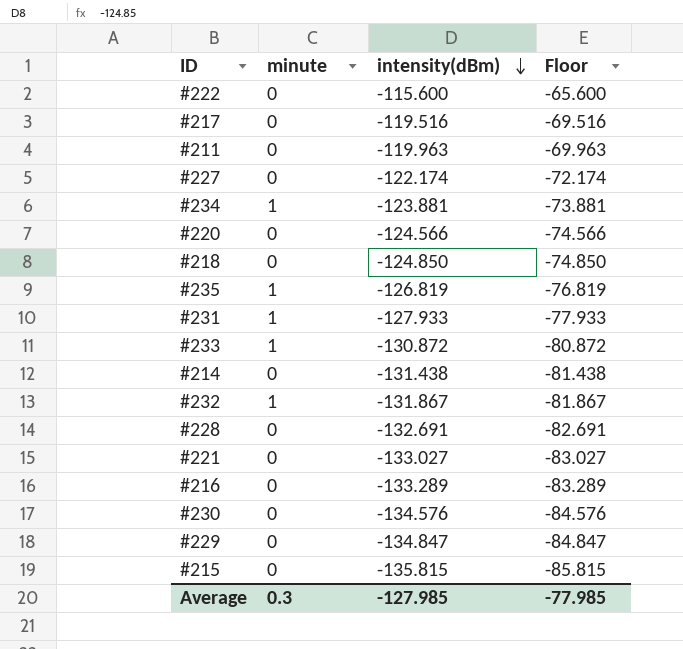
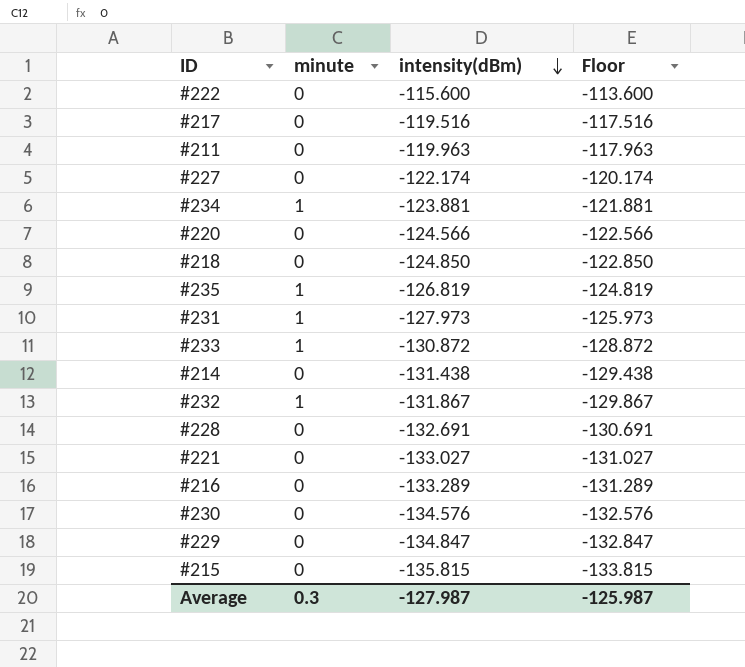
column Floor | formula: [intensity(dBm)] + 50 -> [intensity(dBm)] + 2
#231 | intensity(dBm): -127.933 -> -127.973
Average | intensity(dBm): -127.985 -> -127.987
Average | Floor: -77.985 -> -125.987

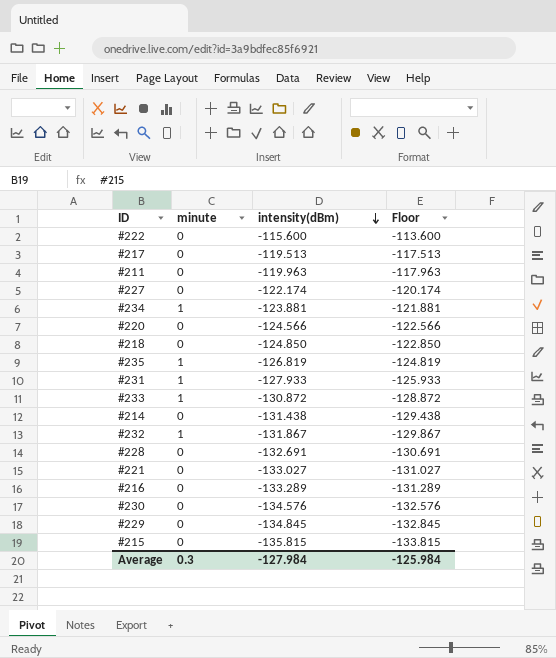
#217 | intensity(dBm): -119.516 -> -119.513
#217 | Floor: -117.516 -> -117.513
#231 | intensity(dBm): -127.973 -> -127.933
#231 | Floor: -125.973 -> -125.933
#229 | intensity(dBm): -134.847 -> -134.845
#229 | Floor: -132.847 -> -132.845
Average | intensity(dBm): -127.987 -> -127.984
Average | Floor: -125.987 -> -125.984

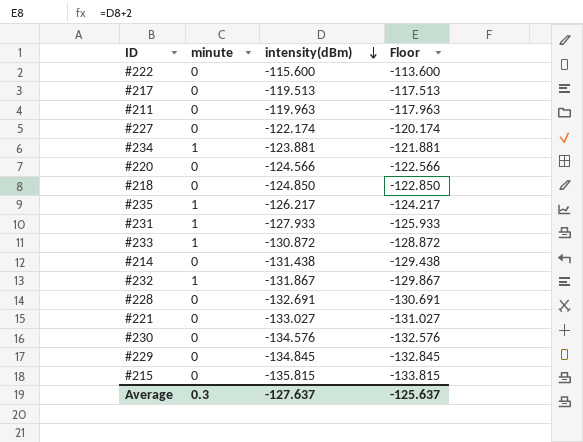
row #216: 0 | -133.289 | -131.289 -> none
#235 | intensity(dBm): -126.819 -> -126.217
#235 | Floor: -124.819 -> -124.217
Average | intensity(dBm): -127.984 -> -127.637
Average | Floor: -125.984 -> -125.637

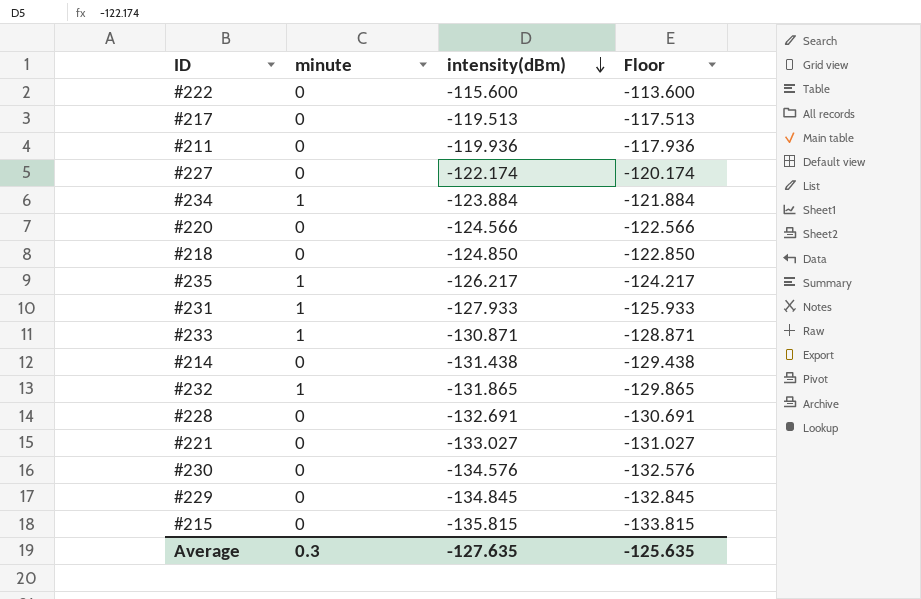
#211 | intensity(dBm): -119.963 -> -119.936
#211 | Floor: -117.963 -> -117.936
#234 | intensity(dBm): -123.881 -> -123.884
#234 | Floor: -121.881 -> -121.884
#233 | intensity(dBm): -130.872 -> -130.871
#233 | Floor: -128.872 -> -128.871
#232 | intensity(dBm): -131.867 -> -131.865
#232 | Floor: -129.867 -> -129.865
Average | intensity(dBm): -127.637 -> -127.635
Average | Floor: -125.637 -> -125.635

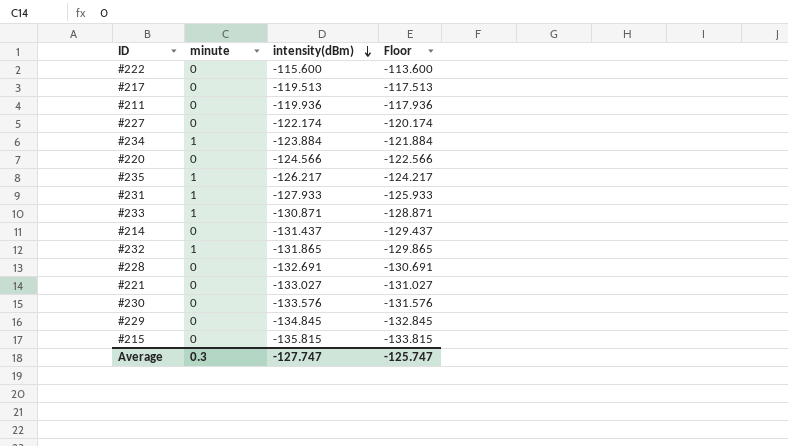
row #218: 0 | -124.850 | -122.850 -> none
#214 | intensity(dBm): -131.438 -> -131.437
#214 | Floor: -129.438 -> -129.437
#230 | intensity(dBm): -134.576 -> -133.576
#230 | Floor: -132.576 -> -131.576
Average | intensity(dBm): -127.635 -> -127.747
Average | Floor: -125.635 -> -125.747

